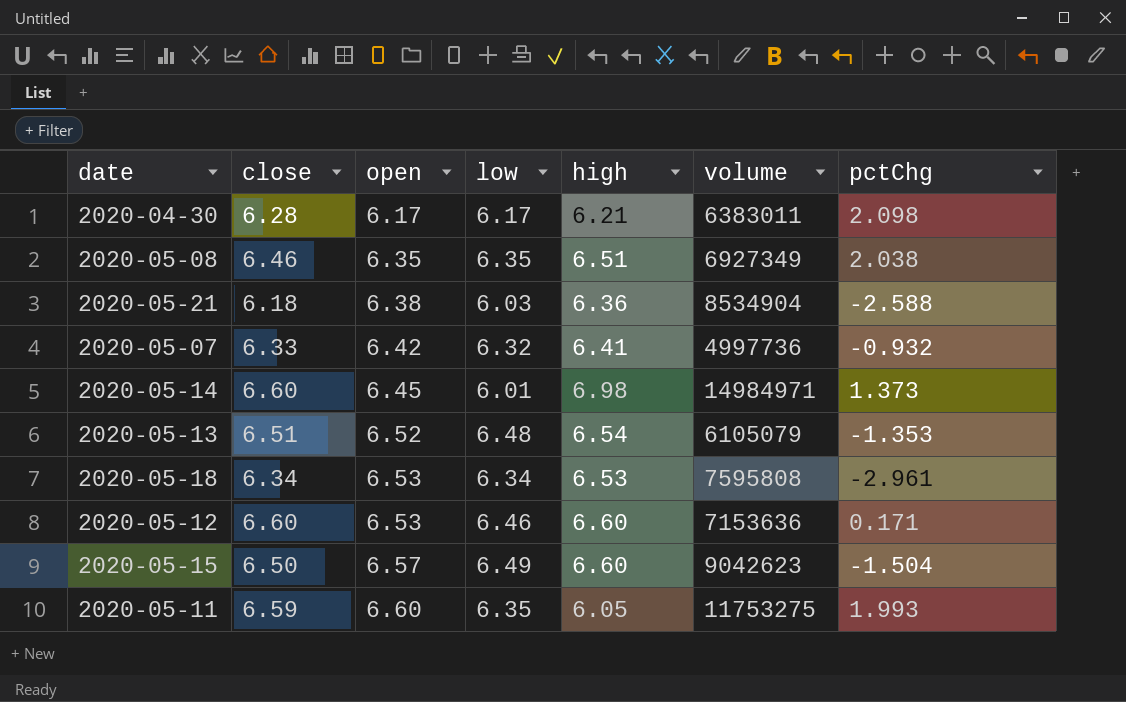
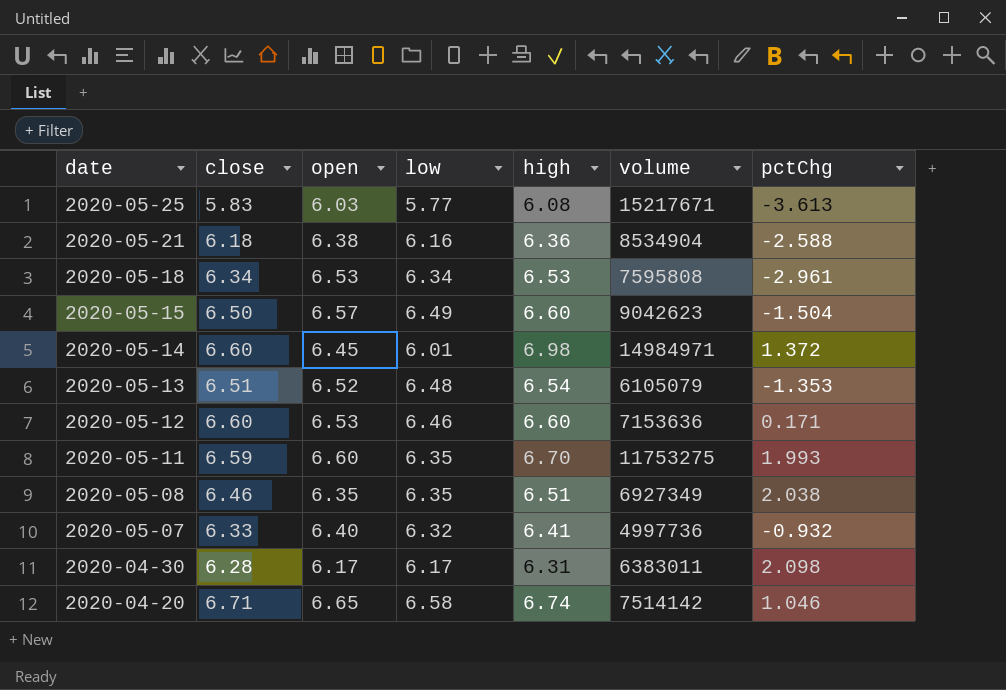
row order: open ascending -> date descending
row 2020-05-25: none -> 5.83 | 6.03 | 5.77 | 6.08 | 15217671 | -3.613
2020-05-21 | low: 6.03 -> 6.16
2020-05-14 | pctChg: 1.373 -> 1.372
2020-05-11 | high: 6.05 -> 6.70
2020-05-07 | open: 6.42 -> 6.40
2020-04-30 | high: 6.21 -> 6.31
row 2020-04-20: none -> 6.71 | 6.65 | 6.58 | 6.74 | 7514142 | 1.046

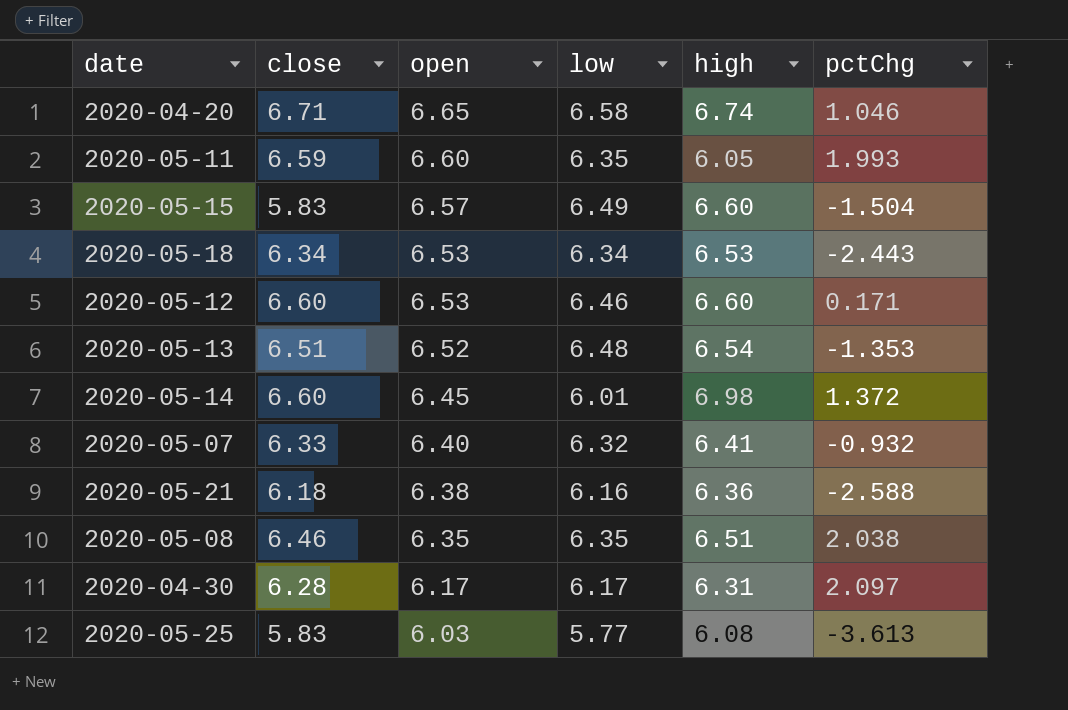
row order: date descending -> open descending
column volume | position: 6 -> none
2020-05-11 | high: 6.70 -> 6.05
2020-05-15 | close: 6.50 -> 5.83
2020-05-18 | pctChg: -2.961 -> -2.443
2020-04-30 | pctChg: 2.098 -> 2.097

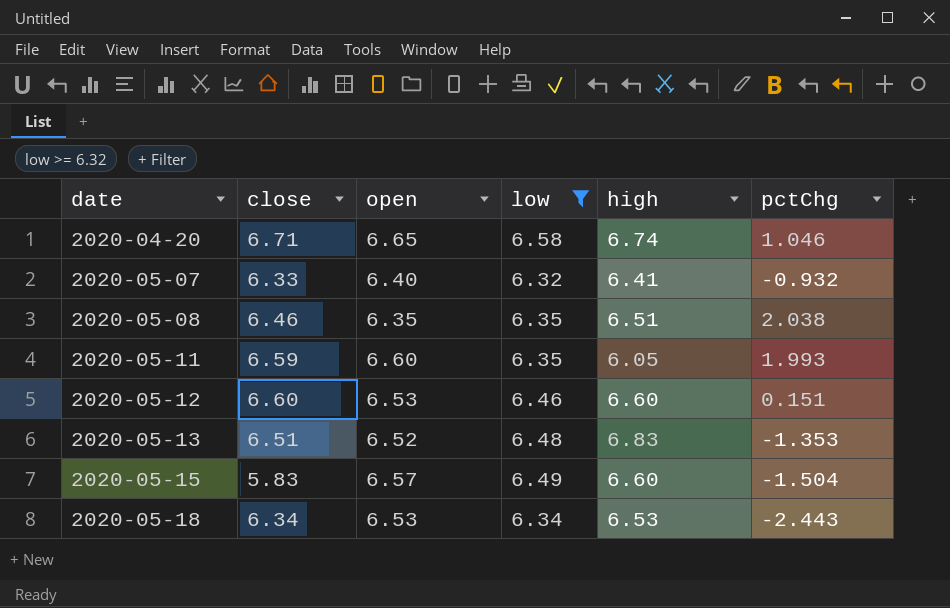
filter: none -> low >= 6.32
row order: open descending -> date ascending
2020-05-12 | pctChg: 0.171 -> 0.151
2020-05-13 | high: 6.54 -> 6.83

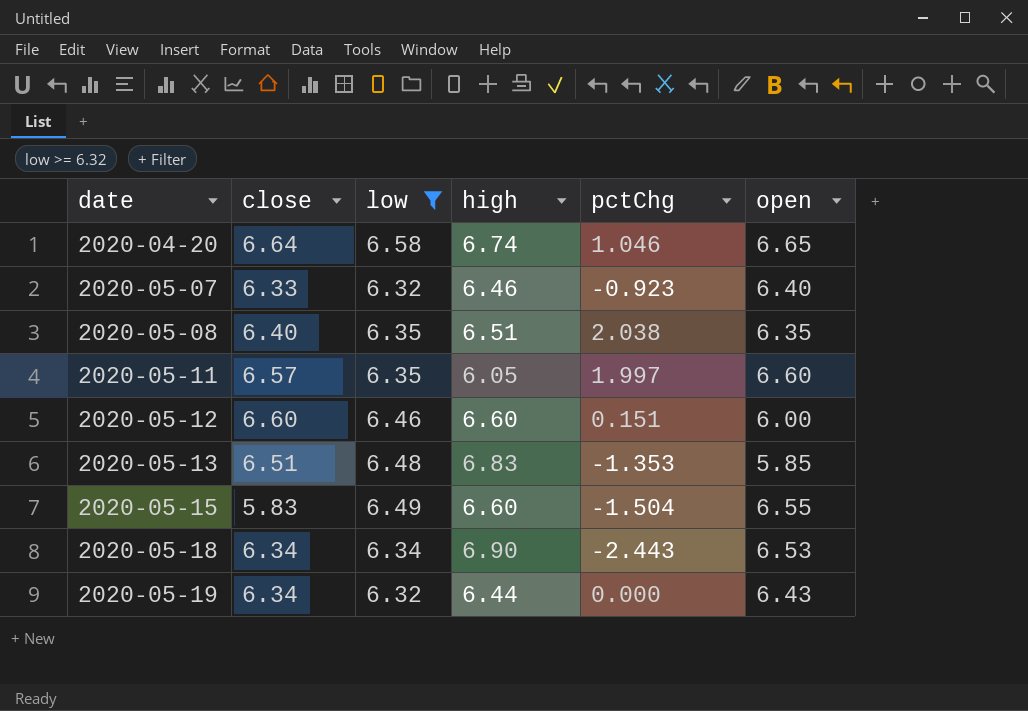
column open | position: 3 -> 6
2020-04-20 | close: 6.71 -> 6.64
2020-05-07 | high: 6.41 -> 6.46
2020-05-07 | pctChg: -0.932 -> -0.923
2020-05-08 | close: 6.46 -> 6.40
2020-05-11 | close: 6.59 -> 6.57
2020-05-11 | pctChg: 1.993 -> 1.997
2020-05-12 | open: 6.53 -> 6.00
2020-05-13 | open: 6.52 -> 5.85
2020-05-15 | open: 6.57 -> 6.55
2020-05-18 | high: 6.53 -> 6.90
row 2020-05-19: none -> 6.34 | 6.32 | 6.44 | 0.000 | 6.43

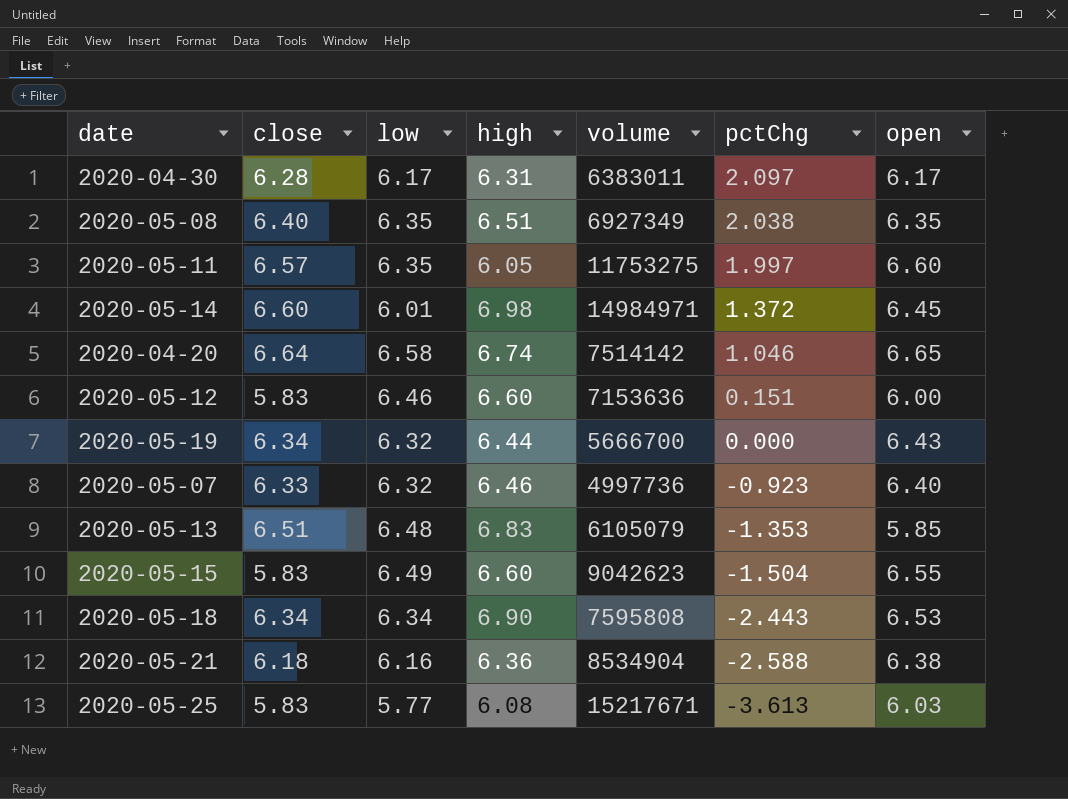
filter: low >= 6.32 -> none
row order: date ascending -> pctChg descending
column volume | position: none -> 5
2020-05-12 | close: 6.60 -> 5.83

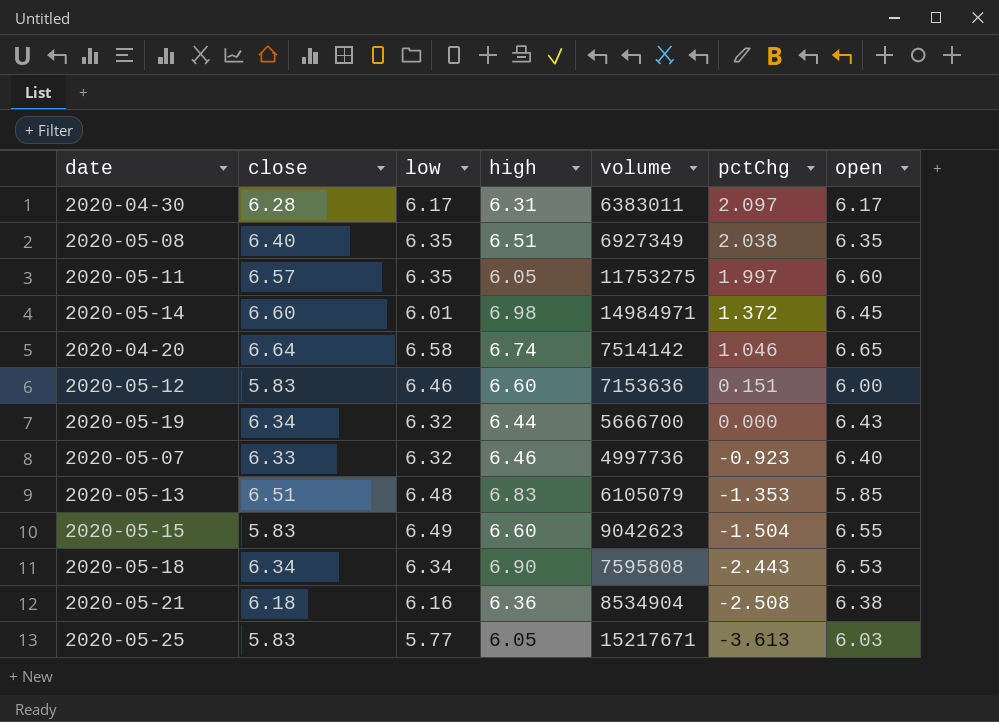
2020-05-21 | pctChg: -2.588 -> -2.508
2020-05-25 | high: 6.08 -> 6.05

